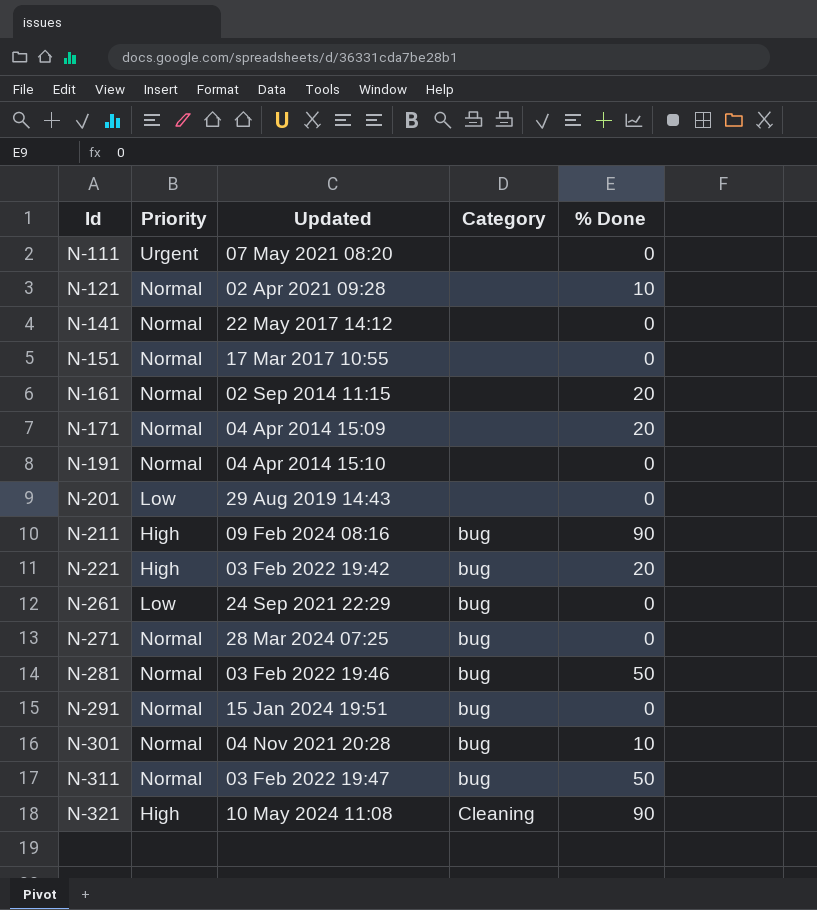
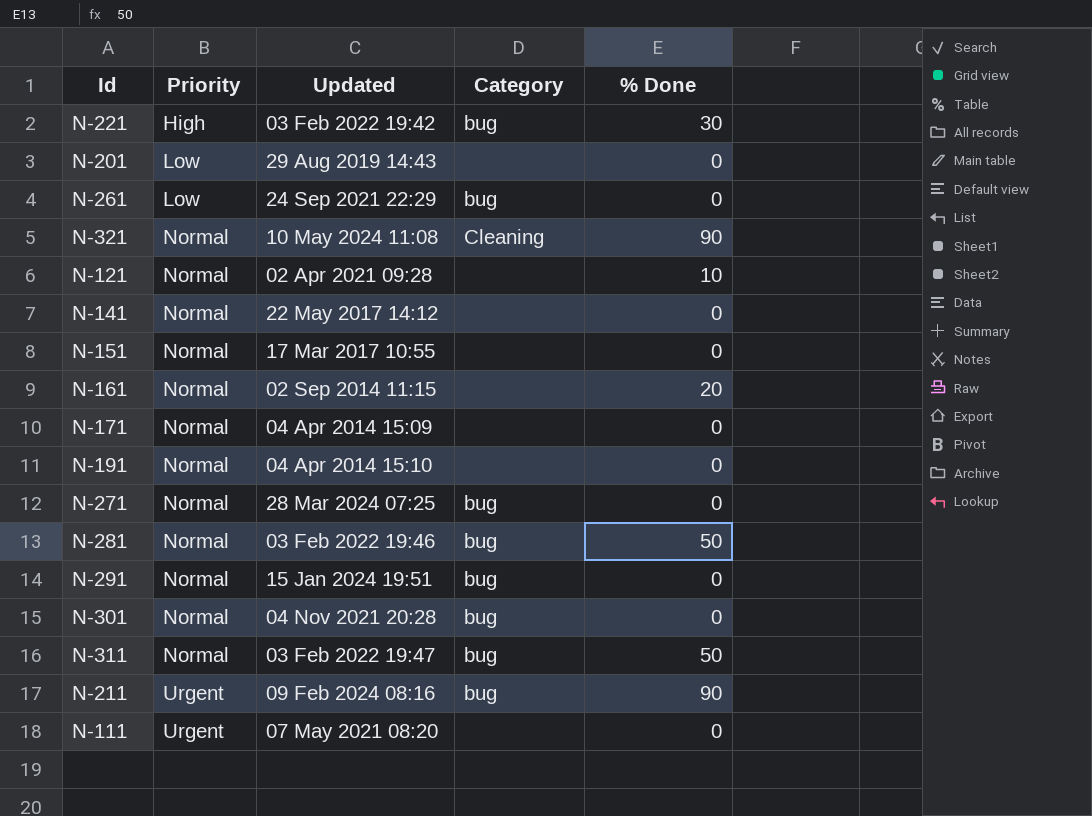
row order: Id ascending -> Priority ascending
N-221 | % Done: 20 -> 30
N-321 | Priority: High -> Normal
N-171 | % Done: 20 -> 0
N-301 | % Done: 10 -> 0
N-211 | Priority: High -> Urgent

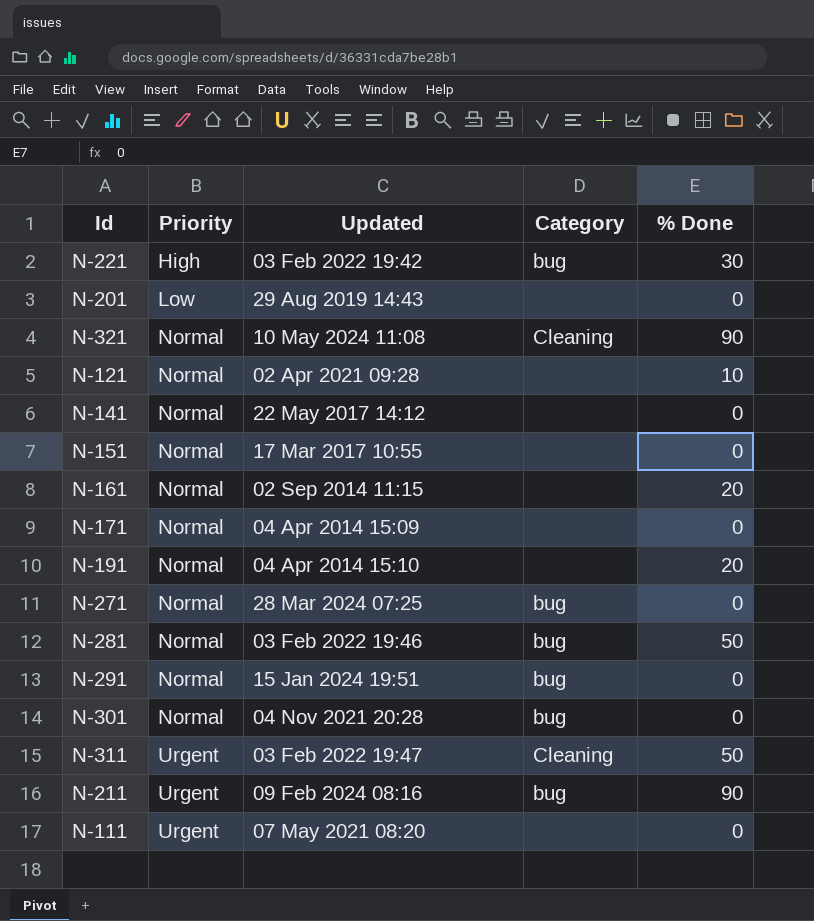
row N-261: Low | 24 Sep 2021 22:29 | bug | 0 -> none
N-191 | % Done: 0 -> 20
N-311 | Priority: Normal -> Urgent
N-311 | Category: bug -> Cleaning

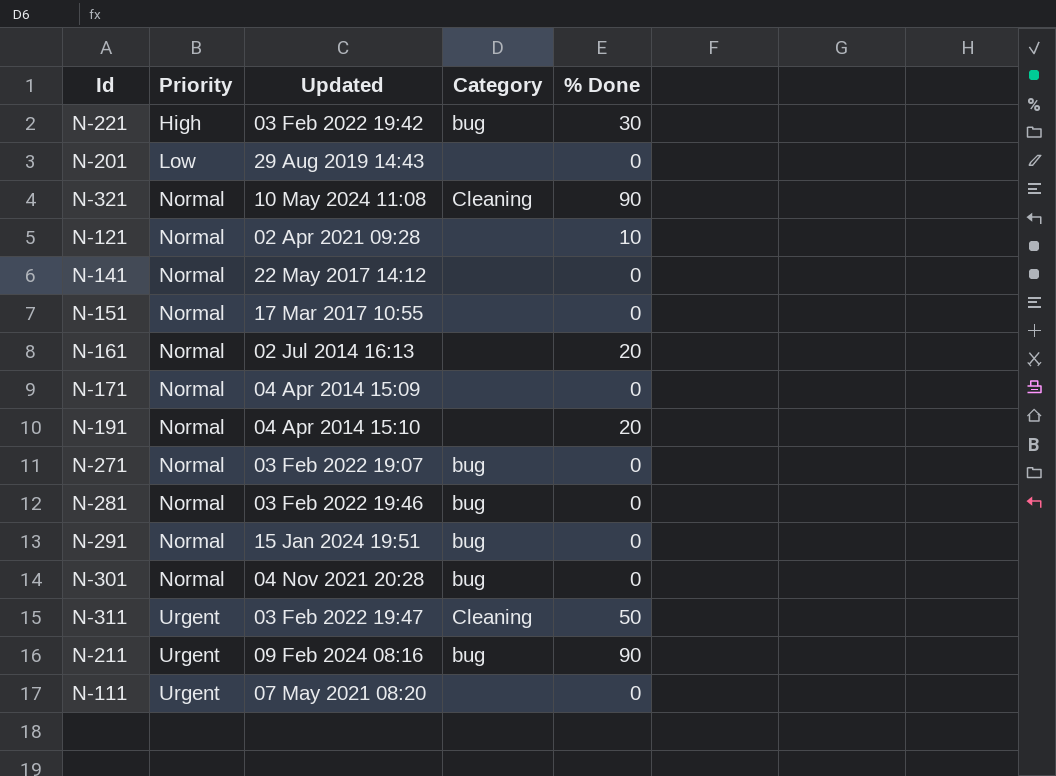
N-161 | Updated: 02 Sep 2014 11:15 -> 02 Jul 2014 16:13
N-271 | Updated: 28 Mar 2024 07:25 -> 03 Feb 2022 19:07
N-281 | % Done: 50 -> 0

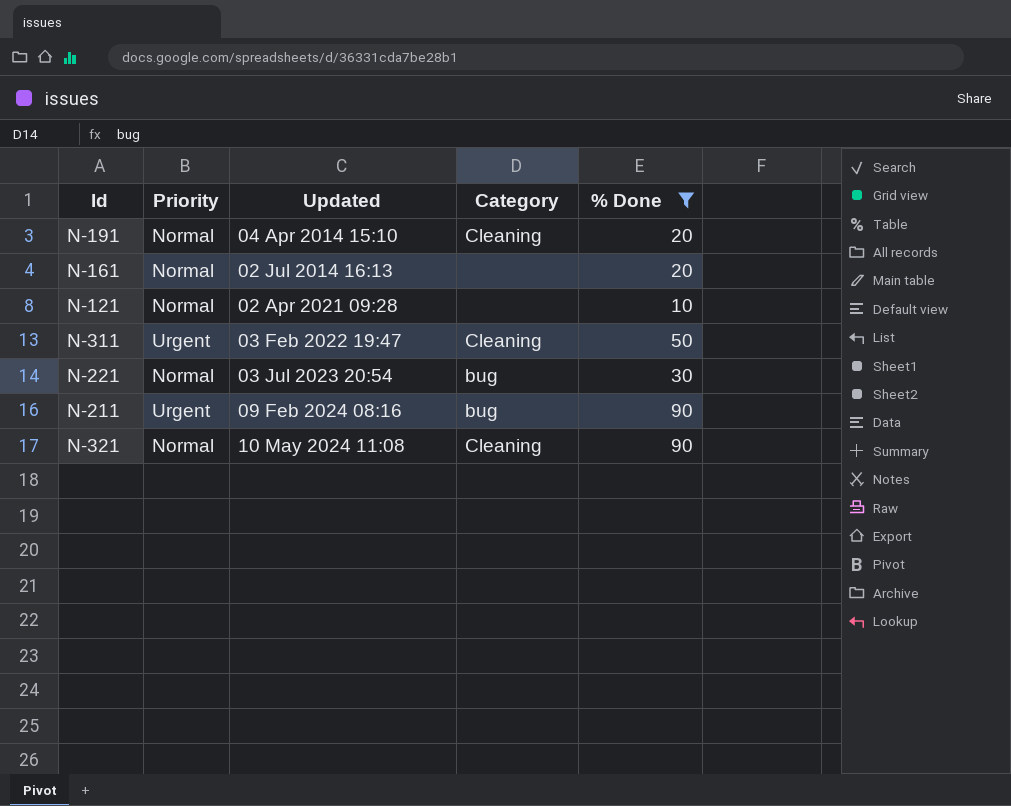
filter: none -> % Done != 0
row order: Priority ascending -> Updated ascending
N-191 | Category: none -> Cleaning
N-221 | Priority: High -> Normal
N-221 | Updated: 03 Feb 2022 19:42 -> 03 Jul 2023 20:54

